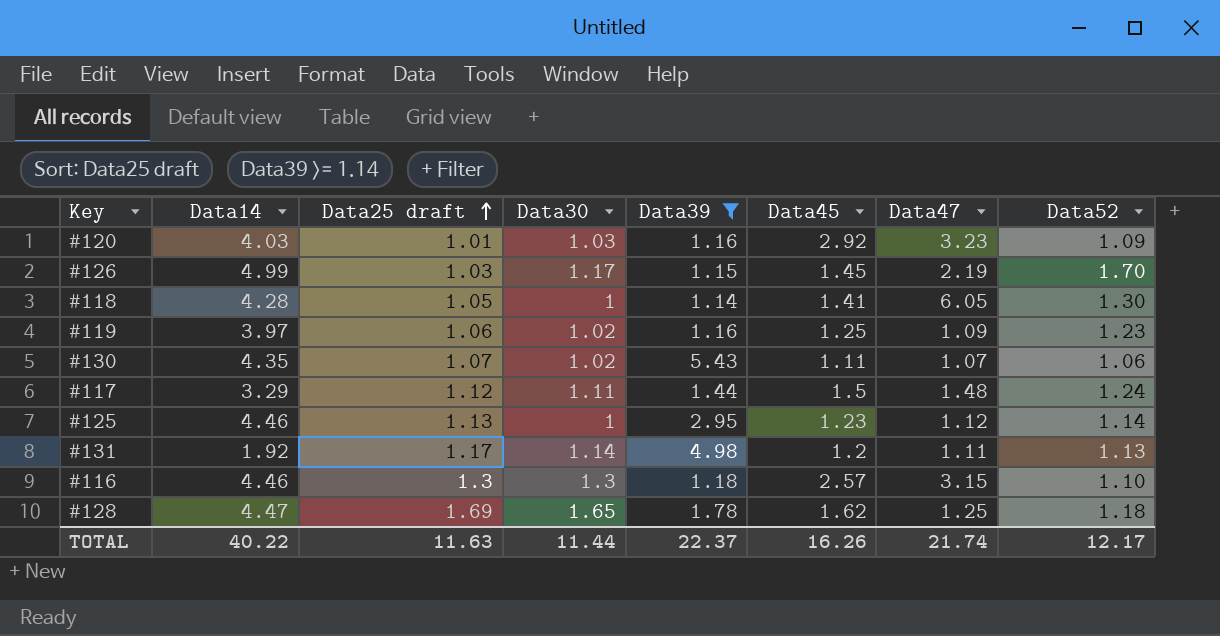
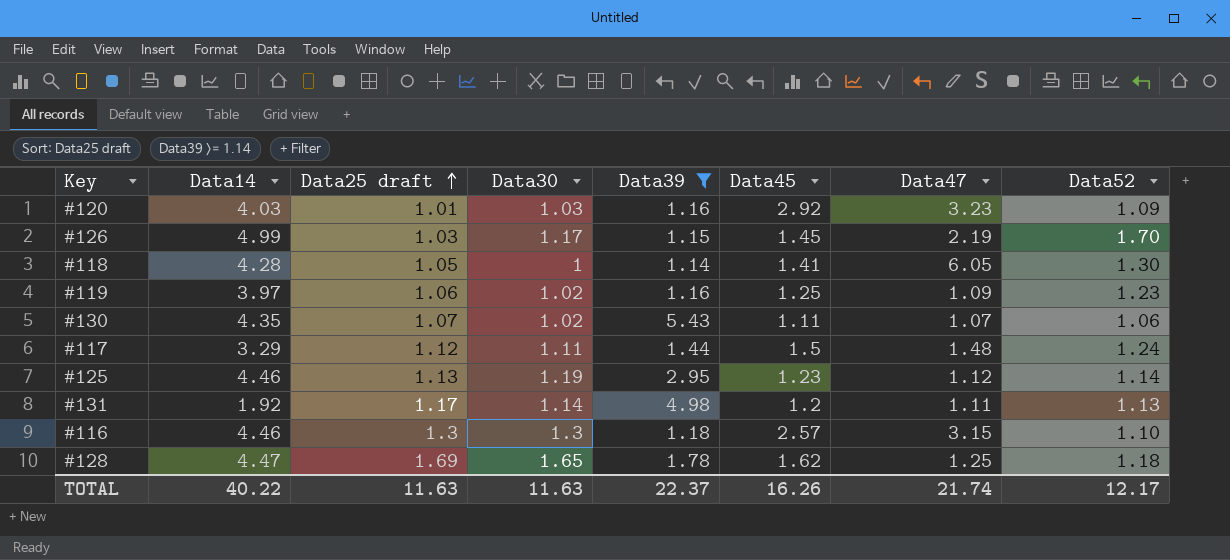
#125 | Data30: 1 -> 1.19
TOTAL | Data30: 11.44 -> 11.63

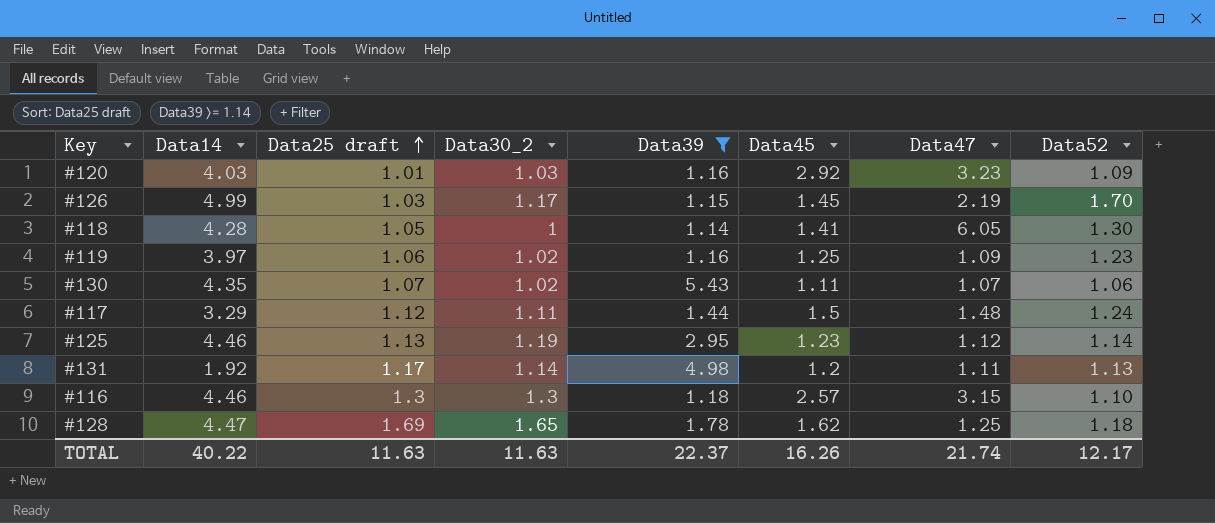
column name: Data30 -> Data30_2

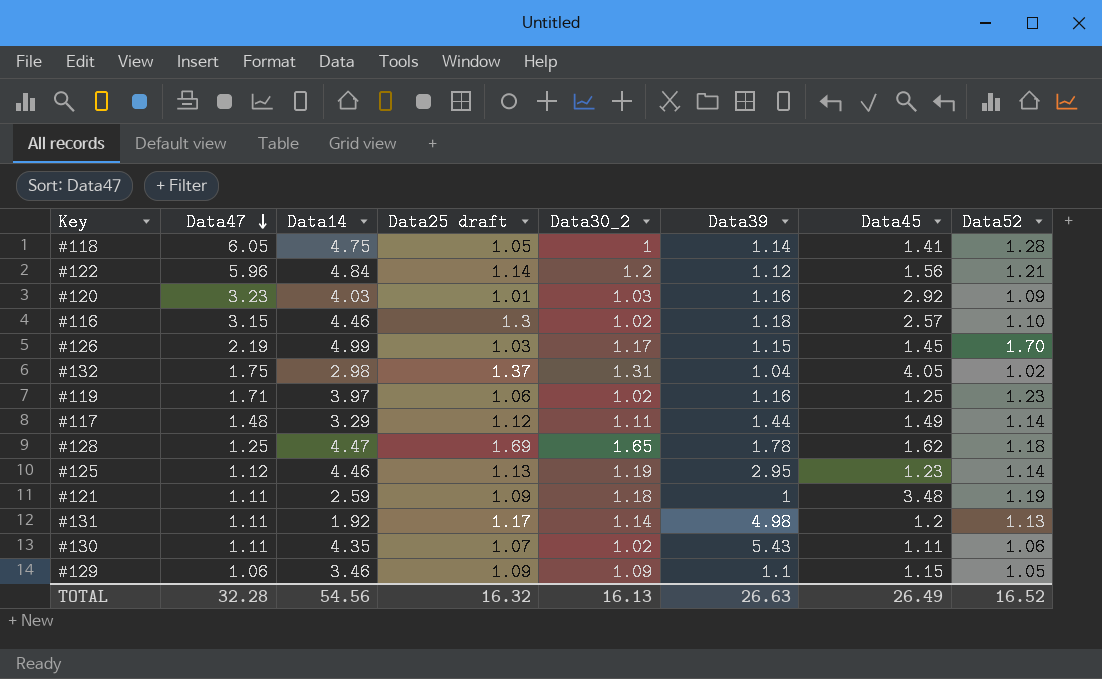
filter: Data39 >= 1.14 -> none
row order: Data25 draft ascending -> Data47 descending
column Data47 | position: 7 -> 2
#118 | Data14: 4.28 -> 4.75
#118 | Data52: 1.30 -> 1.28
#116 | Data30_2: 1.3 -> 1.02
#119 | Data47: 1.09 -> 1.71
#117 | Data45: 1.5 -> 1.49
#117 | Data52: 1.24 -> 1.14
#130 | Data47: 1.07 -> 1.11
TOTAL | Data47: 21.74 -> 32.28
TOTAL | Data14: 40.22 -> 54.56
TOTAL | Data25 draft: 11.63 -> 16.32
TOTAL | Data30_2: 11.63 -> 16.13
TOTAL | Data39: 22.37 -> 26.63
TOTAL | Data45: 16.26 -> 26.49
TOTAL | Data52: 12.17 -> 16.52

